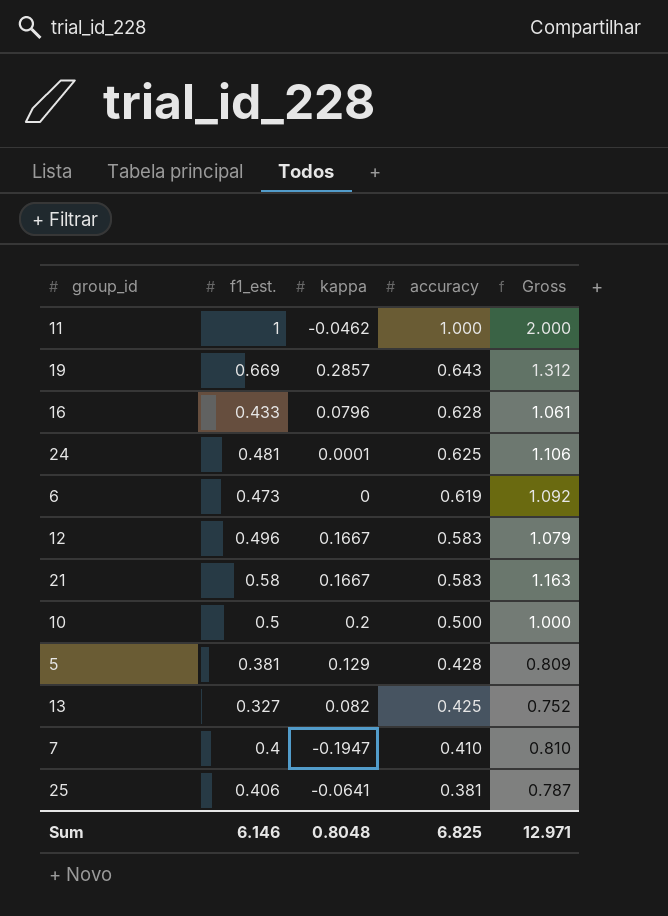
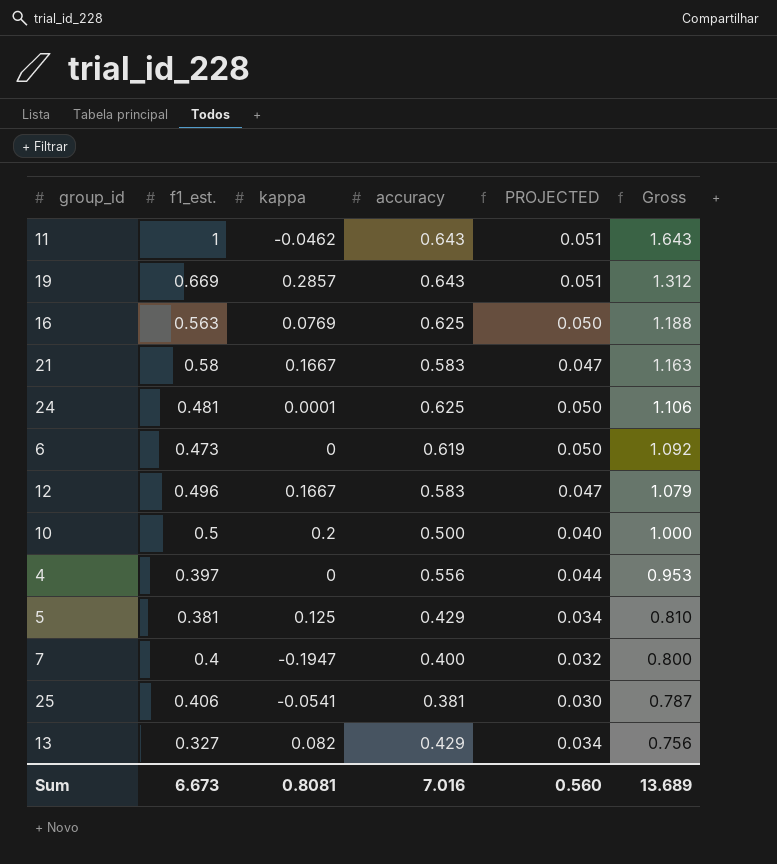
row order: accuracy descending -> Gross descending
column PROJECTED | formula: none -> [accuracy] * 0.08
11 | accuracy: 1.000 -> 0.643
11 | Gross: 2.000 -> 1.643
16 | f1_est.: 0.433 -> 0.563
16 | kappa: 0.0796 -> 0.0769
16 | accuracy: 0.628 -> 0.625
16 | Gross: 1.061 -> 1.188
row 4: none -> 0.397 | 0 | 0.556 | 0.044 | 0.953
5 | kappa: 0.129 -> 0.125
5 | accuracy: 0.428 -> 0.429
5 | Gross: 0.809 -> 0.810
7 | accuracy: 0.410 -> 0.400
7 | Gross: 0.810 -> 0.800
25 | kappa: -0.0641 -> -0.0541
13 | accuracy: 0.425 -> 0.429
13 | Gross: 0.752 -> 0.756
Sum | f1_est.: 6.146 -> 6.673
Sum | kappa: 0.8048 -> 0.8081
Sum | accuracy: 6.825 -> 7.016
Sum | Gross: 12.971 -> 13.689

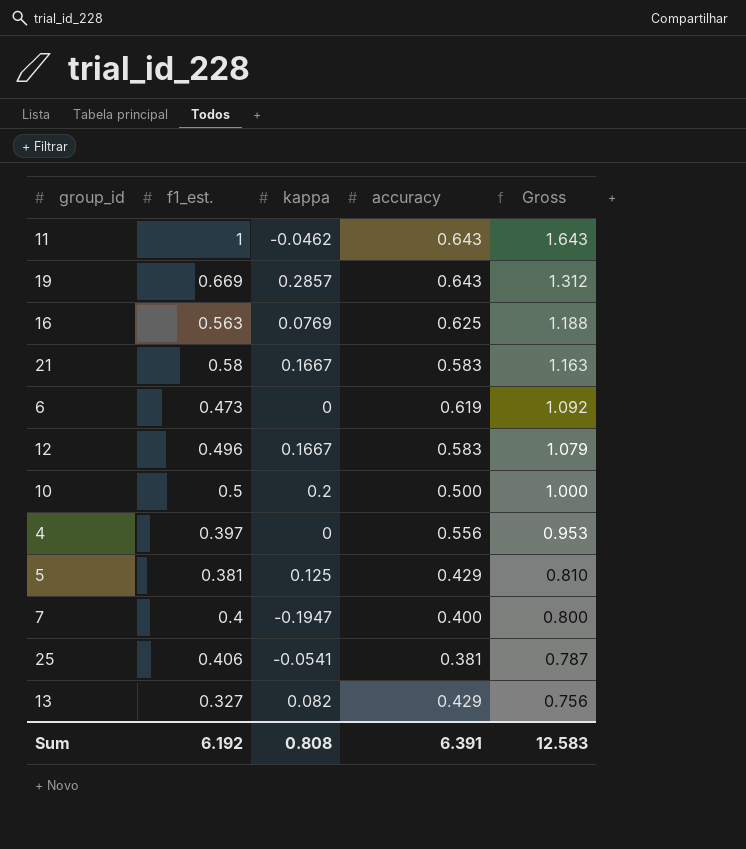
column PROJECTED | formula: [accuracy] * 0.08 -> none
row 24: 0.481 | 0.0001 | 0.625 | 0.050 | 1.106 -> none
Sum | f1_est.: 6.673 -> 6.192
Sum | kappa: 0.8081 -> 0.808
Sum | accuracy: 7.016 -> 6.391
Sum | Gross: 13.689 -> 12.583

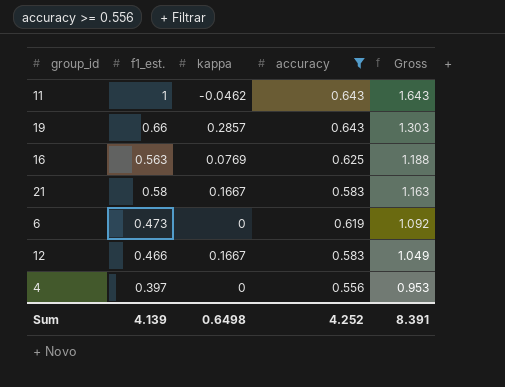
filter: none -> accuracy >= 0.556
19 | f1_est.: 0.669 -> 0.66
19 | Gross: 1.312 -> 1.303
12 | f1_est.: 0.496 -> 0.466
12 | Gross: 1.079 -> 1.049
Sum | f1_est.: 6.192 -> 4.139
Sum | kappa: 0.808 -> 0.6498
Sum | accuracy: 6.391 -> 4.252
Sum | Gross: 12.583 -> 8.391

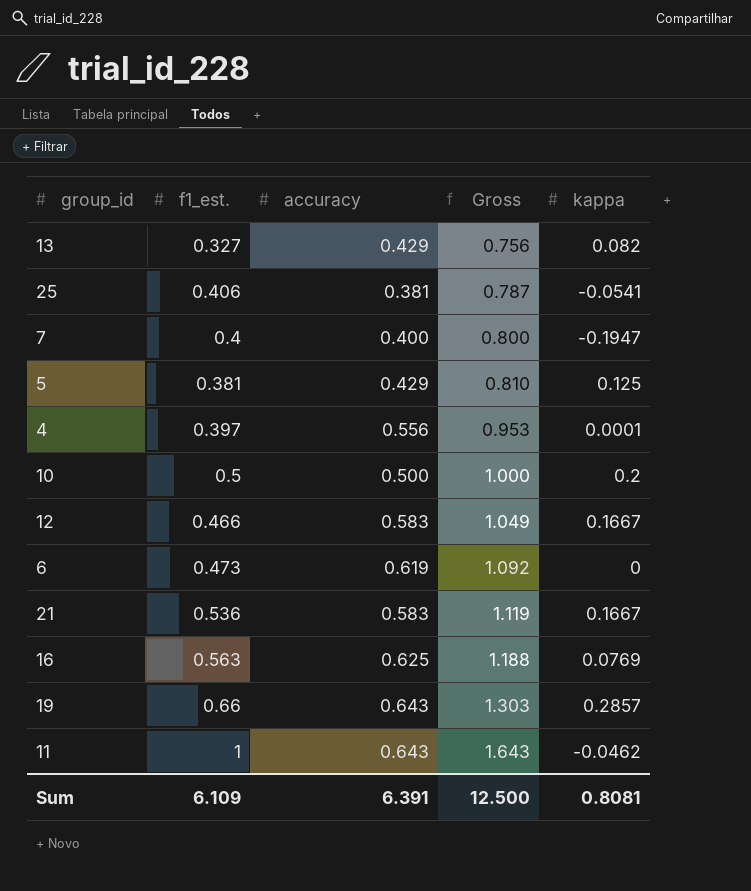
filter: accuracy >= 0.556 -> none
row order: Gross descending -> Gross ascending
column kappa | position: 3 -> 5
4 | kappa: 0 -> 0.0001
21 | f1_est.: 0.58 -> 0.536
21 | Gross: 1.163 -> 1.119
Sum | f1_est.: 4.139 -> 6.109
Sum | accuracy: 4.252 -> 6.391
Sum | Gross: 8.391 -> 12.500
Sum | kappa: 0.6498 -> 0.8081

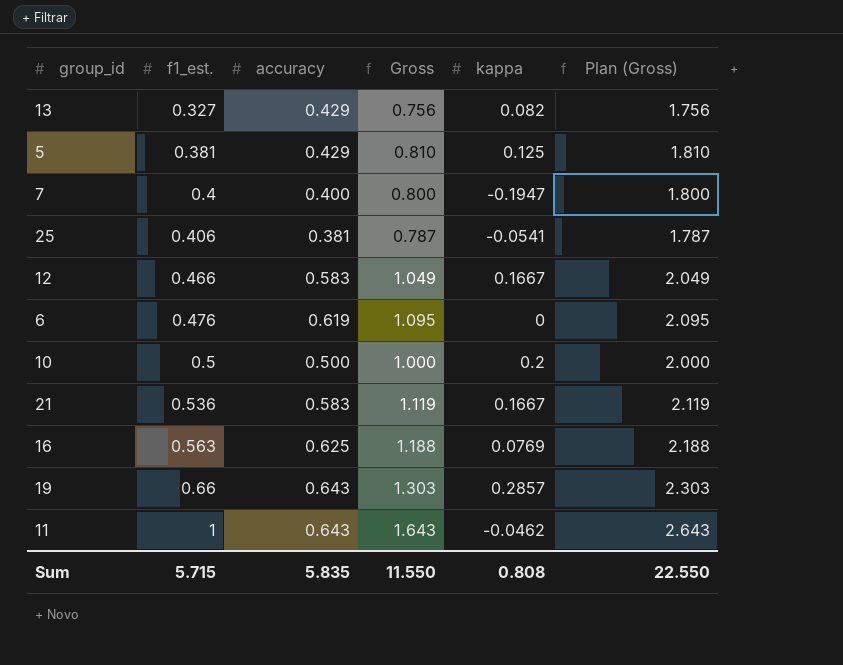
row order: Gross ascending -> f1_est. ascending
column Plan (Gross) | formula: none -> [Gross] + 1
row 4: 0.397 | 0.556 | 0.953 | 0.0001 -> none
6 | f1_est.: 0.473 -> 0.476
6 | Gross: 1.092 -> 1.095
Sum | f1_est.: 6.109 -> 5.715
Sum | accuracy: 6.391 -> 5.835
Sum | Gross: 12.500 -> 11.550
Sum | kappa: 0.8081 -> 0.808

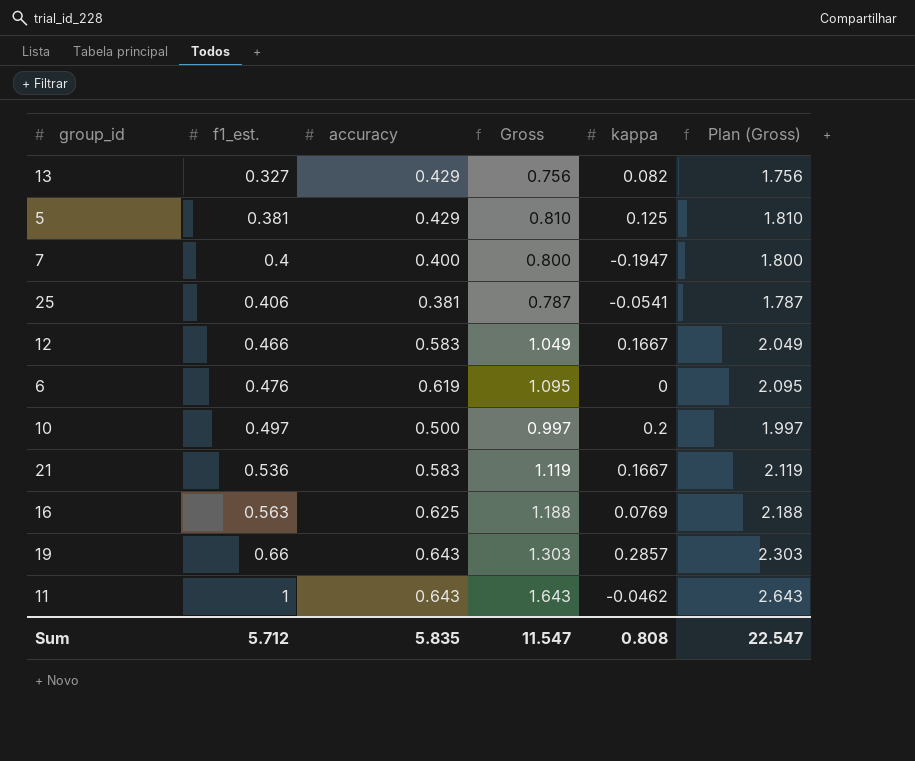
10 | f1_est.: 0.5 -> 0.497
10 | Gross: 1.000 -> 0.997
10 | Plan (Gross): 2.000 -> 1.997
Sum | f1_est.: 5.715 -> 5.712
Sum | Gross: 11.550 -> 11.547
Sum | Plan (Gross): 22.550 -> 22.547

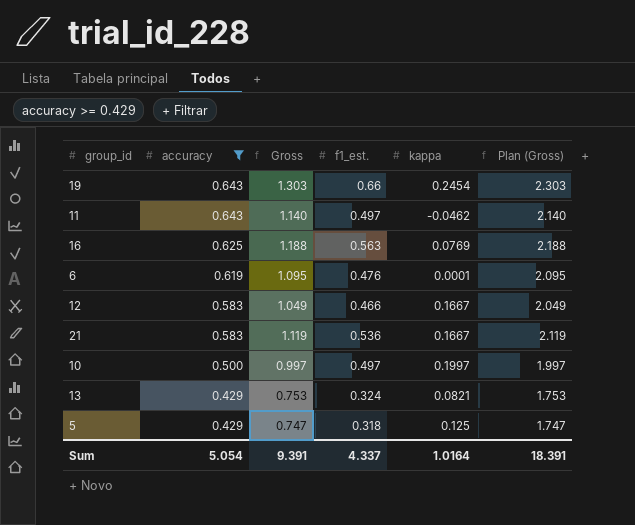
filter: none -> accuracy >= 0.429
row order: f1_est. ascending -> accuracy descending
column f1_est. | position: 2 -> 4
19 | kappa: 0.2857 -> 0.2454
11 | Gross: 1.643 -> 1.140
11 | f1_est.: 1 -> 0.497
11 | Plan (Gross): 2.643 -> 2.140
6 | kappa: 0 -> 0.0001
10 | kappa: 0.2 -> 0.1997
13 | Gross: 0.756 -> 0.753
13 | f1_est.: 0.327 -> 0.324
13 | kappa: 0.082 -> 0.0821
13 | Plan (Gross): 1.756 -> 1.753
5 | Gross: 0.810 -> 0.747
5 | f1_est.: 0.381 -> 0.318
5 | Plan (Gross): 1.810 -> 1.747
Sum | accuracy: 5.835 -> 5.054
Sum | Gross: 11.547 -> 9.391
Sum | f1_est.: 5.712 -> 4.337
Sum | kappa: 0.808 -> 1.0164
Sum | Plan (Gross): 22.547 -> 18.391

